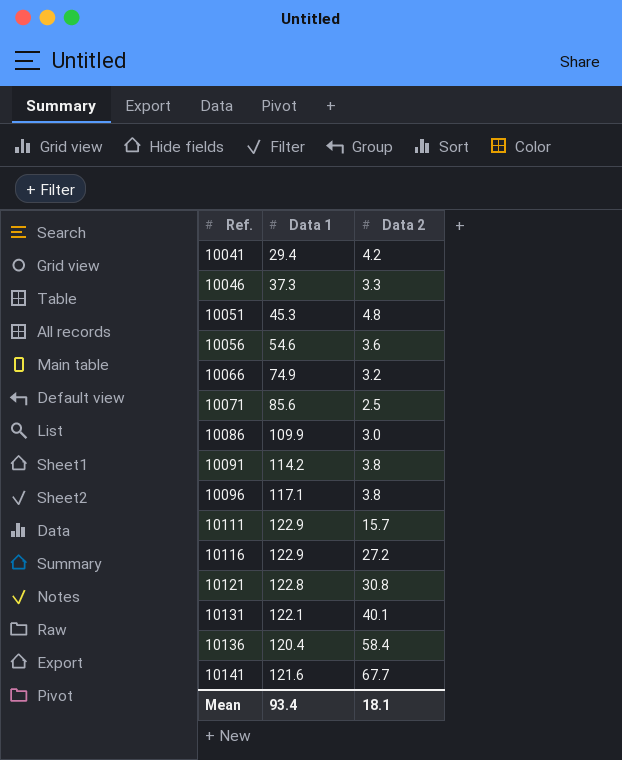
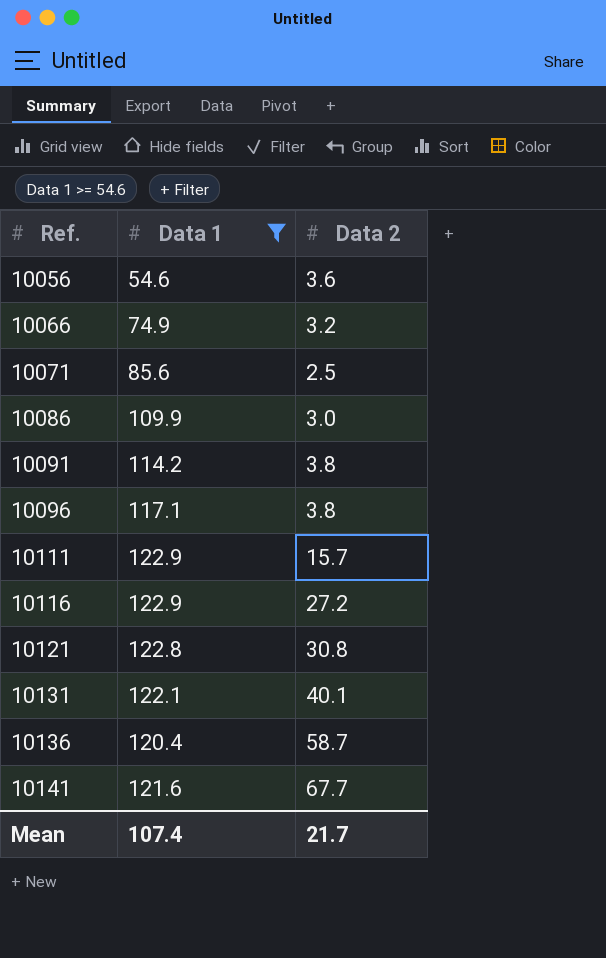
filter: none -> Data 1 >= 54.6
10136 | Data 2: 58.4 -> 58.7
Mean | Data 1: 93.4 -> 107.4
Mean | Data 2: 18.1 -> 21.7

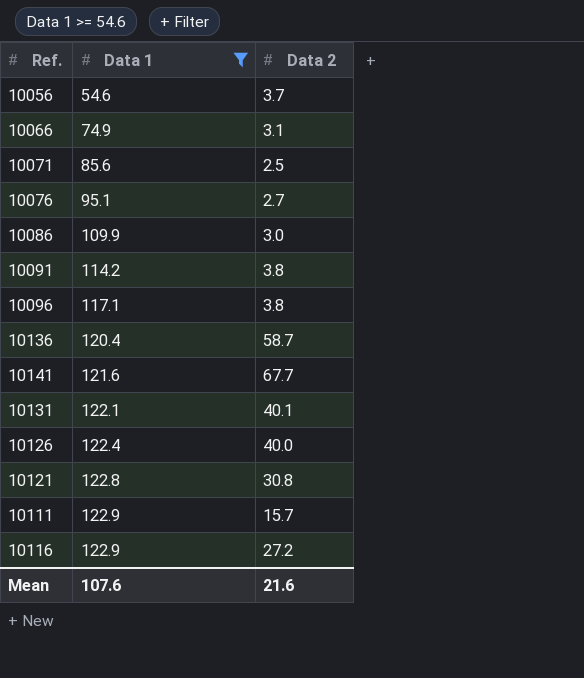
row order: Ref. ascending -> Data 1 ascending
10056 | Data 2: 3.6 -> 3.7
10066 | Data 2: 3.2 -> 3.1
row 10076: none -> 95.1 | 2.7
row 10126: none -> 122.4 | 40.0
Mean | Data 1: 107.4 -> 107.6
Mean | Data 2: 21.7 -> 21.6

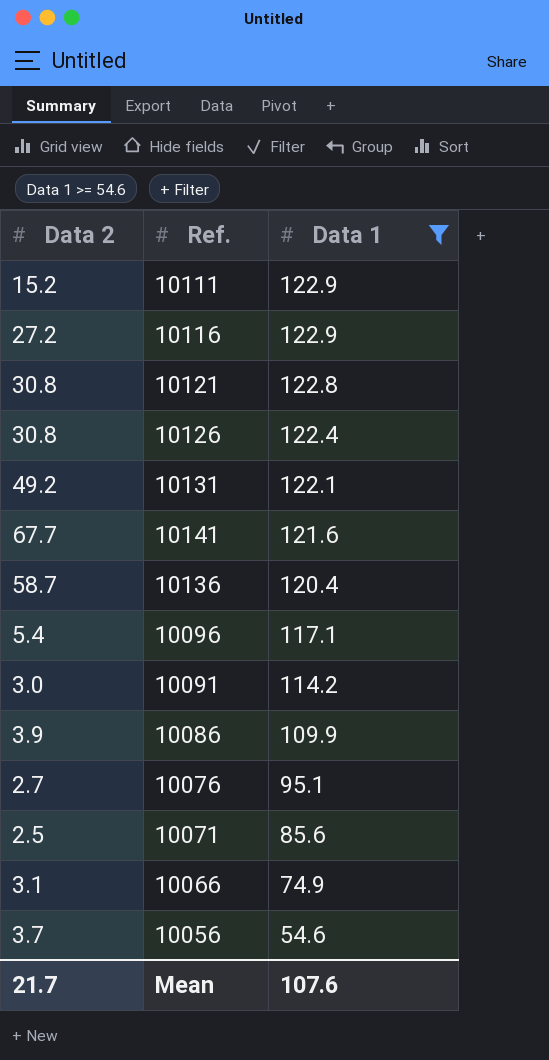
row order: Data 1 ascending -> Data 1 descending
column Data 2 | position: 3 -> 1
10111 | Data 2: 15.7 -> 15.2
10126 | Data 2: 40.0 -> 30.8
10131 | Data 2: 40.1 -> 49.2
10096 | Data 2: 3.8 -> 5.4
10091 | Data 2: 3.8 -> 3.0
10086 | Data 2: 3.0 -> 3.9
Mean | Data 2: 21.6 -> 21.7

